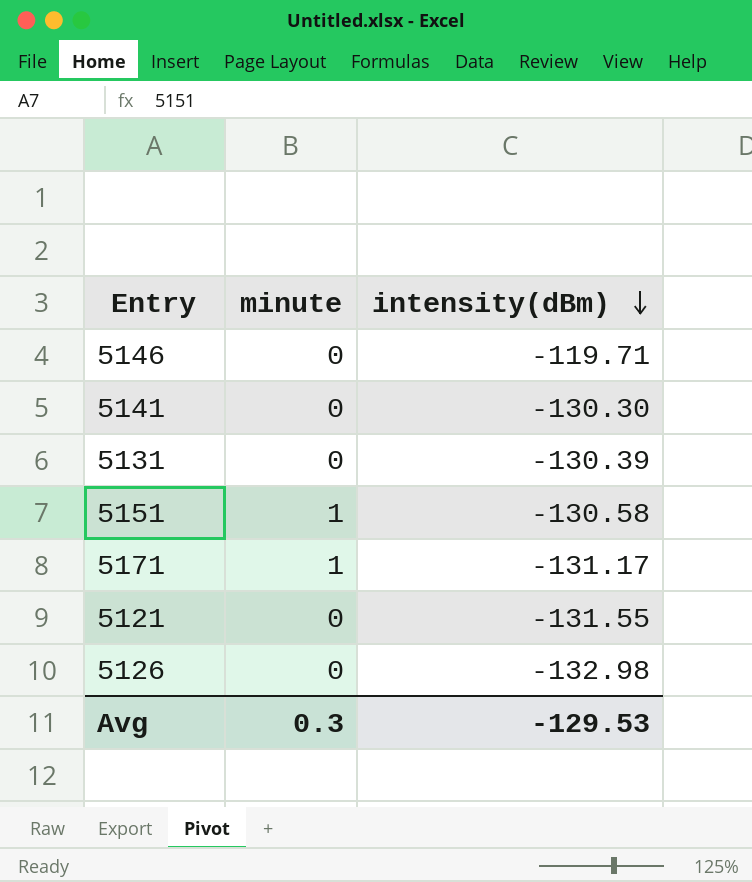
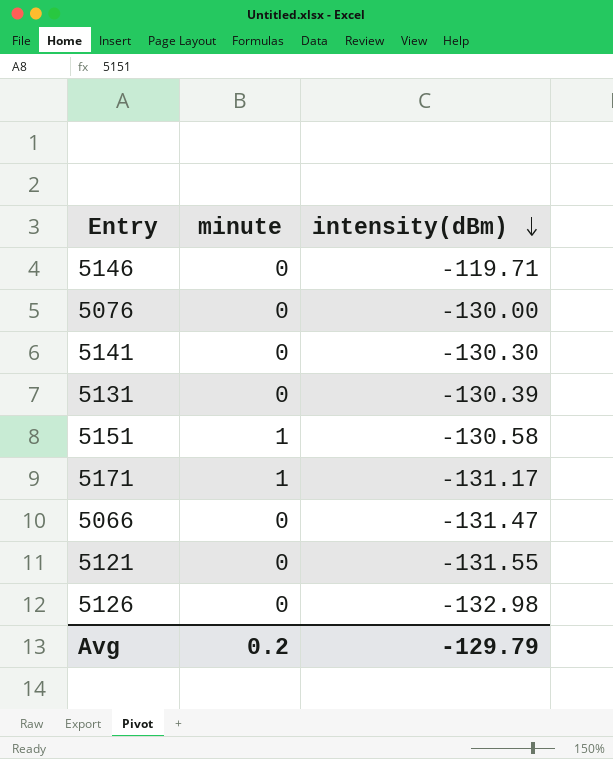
row 5076: none -> 0 | -130.00
row 5066: none -> 0 | -131.47
Avg | minute: 0.3 -> 0.2
Avg | intensity(dBm): -129.53 -> -129.79

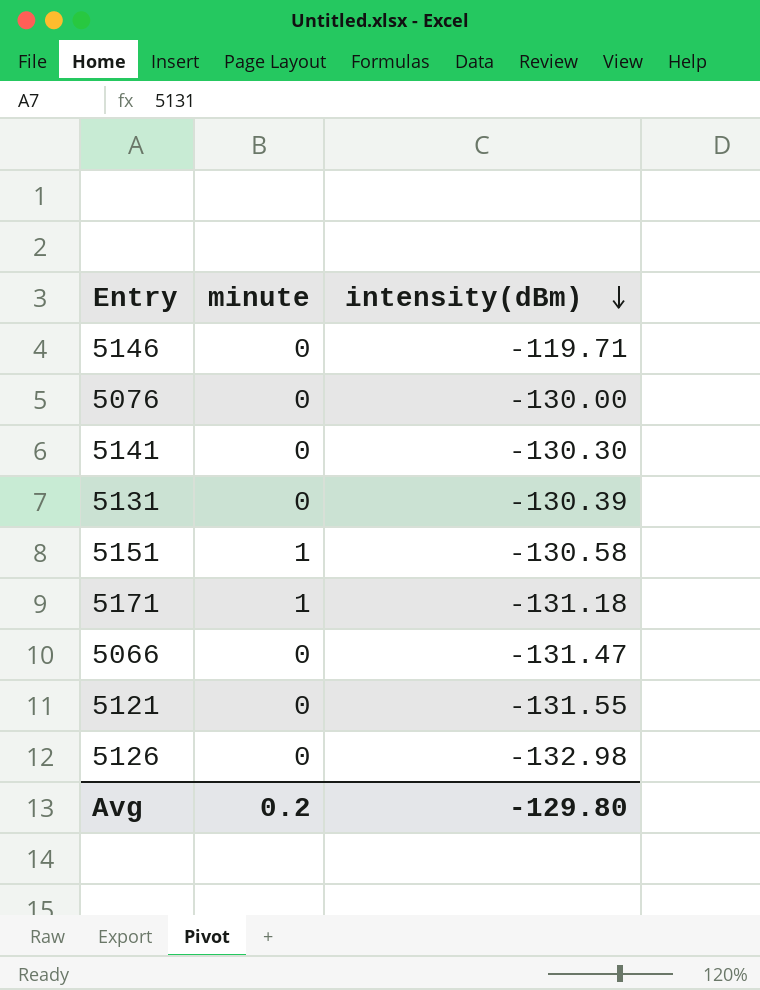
5171 | intensity(dBm): -131.17 -> -131.18
Avg | intensity(dBm): -129.79 -> -129.80

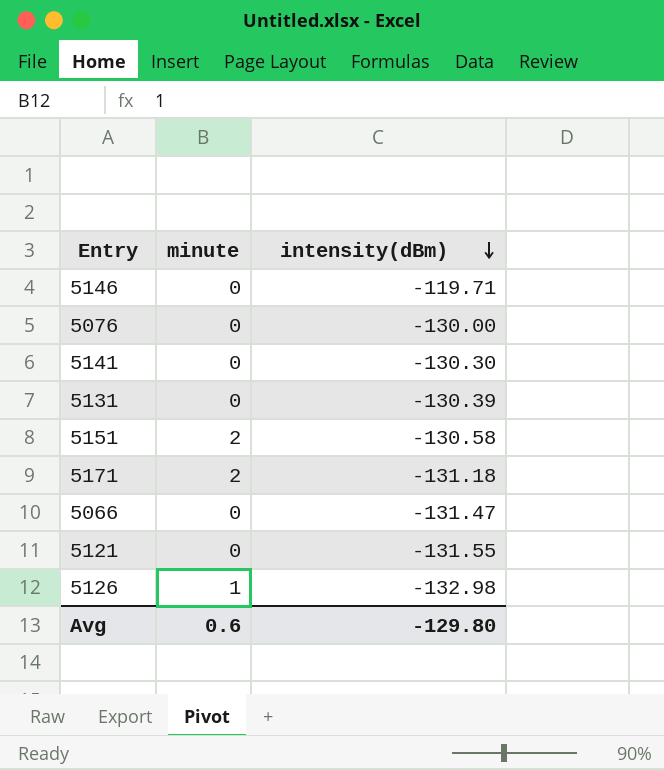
5151 | minute: 1 -> 2
5171 | minute: 1 -> 2
5126 | minute: 0 -> 1
Avg | minute: 0.2 -> 0.6

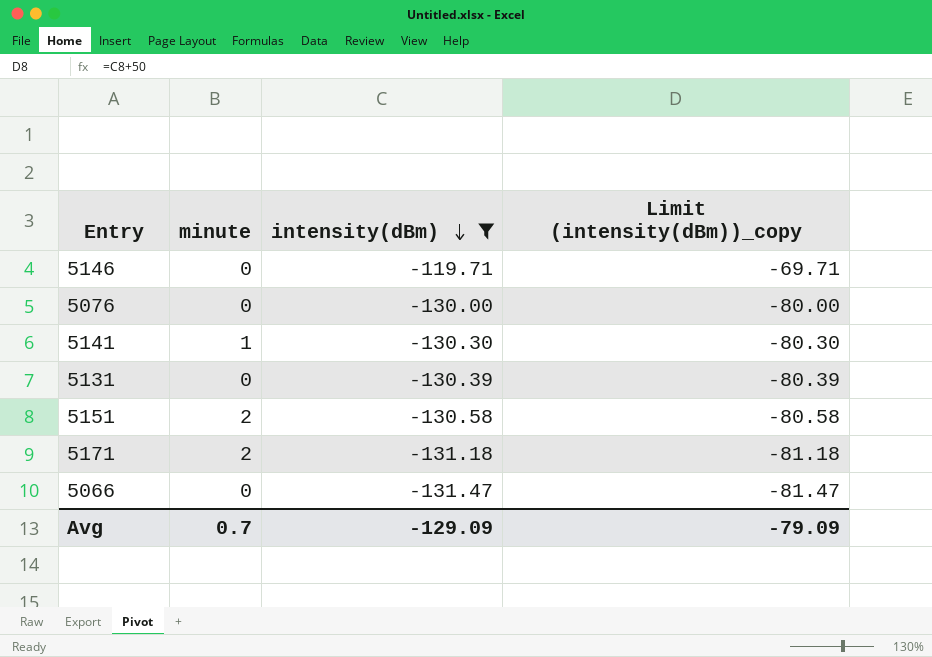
filter: none -> intensity(dBm) >= -131.47
column Limit (intensity(dBm))_copy | formula: none -> [intensity(dBm)] + 50
5141 | minute: 0 -> 1
Avg | minute: 0.6 -> 0.7
Avg | intensity(dBm): -129.80 -> -129.09

